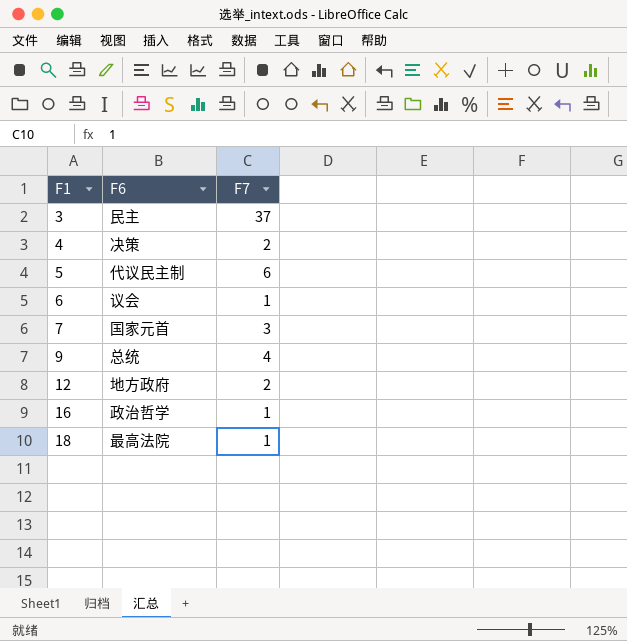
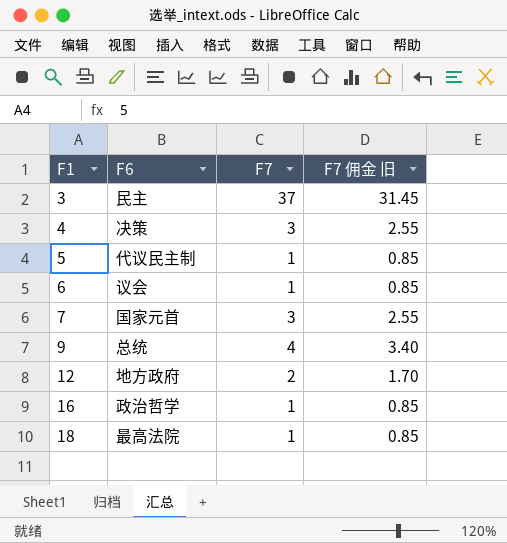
column F7 佣金 旧 | formula: none -> [F7] * 0.85
4 | F7: 2 -> 3
5 | F7: 6 -> 1

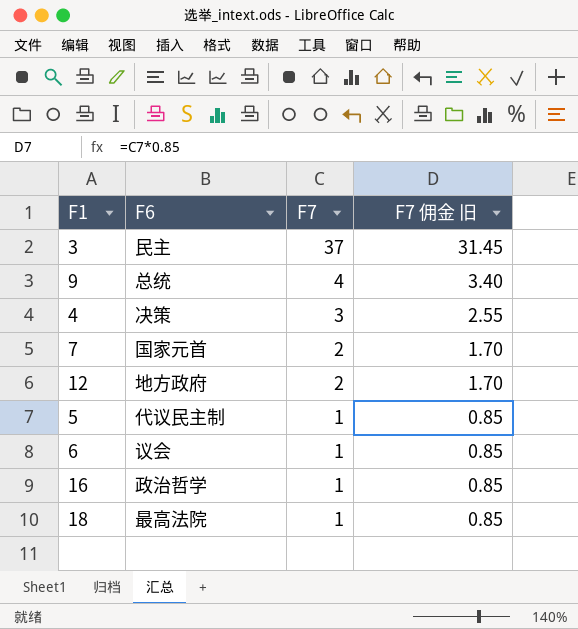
row order: F1 ascending -> F7 descending
7 | F7: 3 -> 2
7 | F7 佣金 旧: 2.55 -> 1.70

